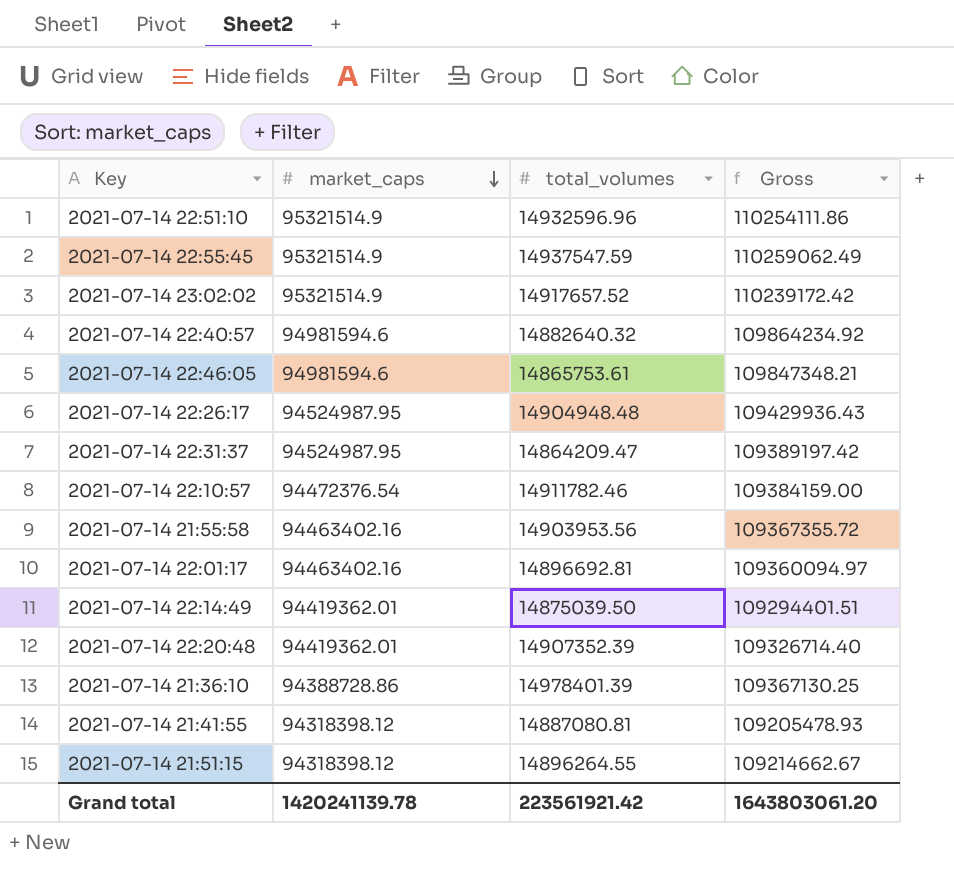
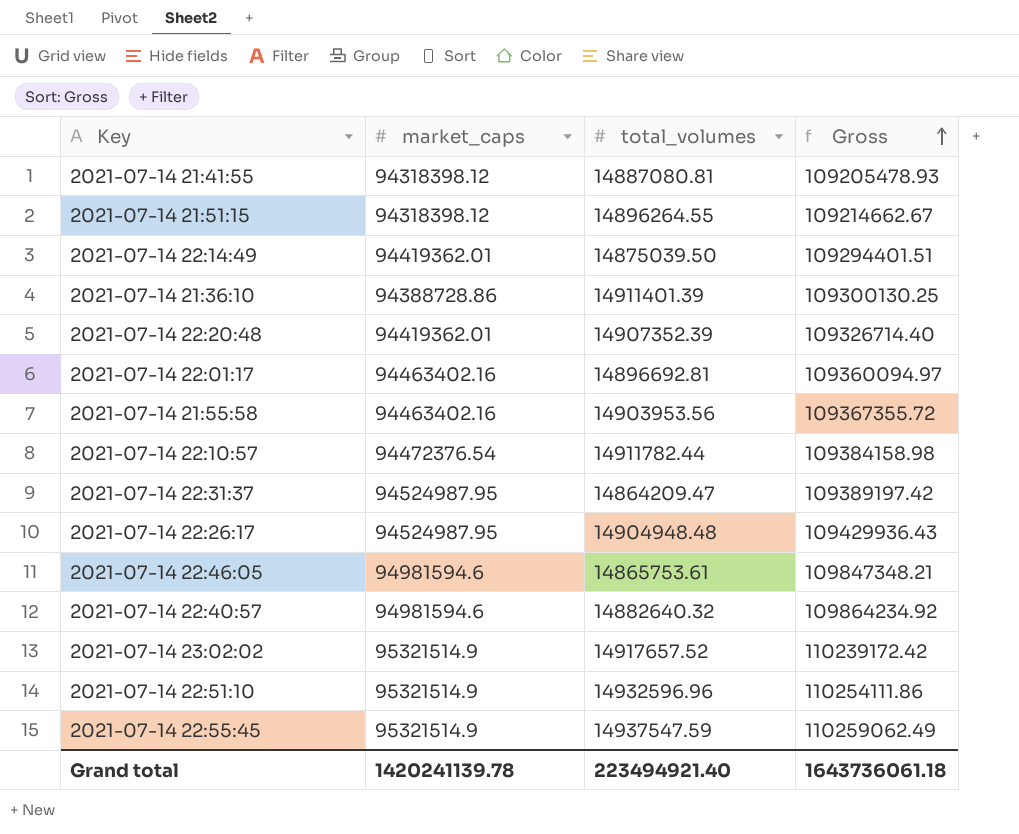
row order: market_caps descending -> Gross ascending
2021-07-14 21:36:10 | total_volumes: 14978401.39 -> 14911401.39
2021-07-14 21:36:10 | Gross: 109367130.25 -> 109300130.25
2021-07-14 22:10:57 | total_volumes: 14911782.46 -> 14911782.44
2021-07-14 22:10:57 | Gross: 109384159.00 -> 109384158.98
Grand total | total_volumes: 223561921.42 -> 223494921.40
Grand total | Gross: 1643803061.20 -> 1643736061.18

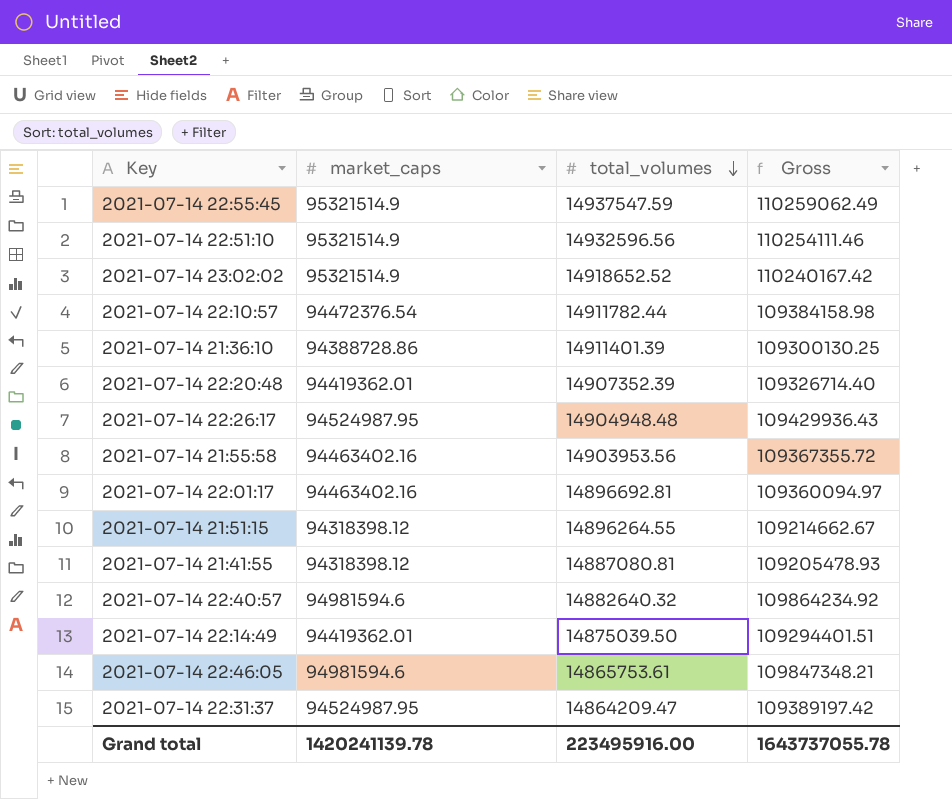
row order: Gross ascending -> total_volumes descending
2021-07-14 22:51:10 | total_volumes: 14932596.96 -> 14932596.56
2021-07-14 22:51:10 | Gross: 110254111.86 -> 110254111.46
2021-07-14 23:02:02 | total_volumes: 14917657.52 -> 14918652.52
2021-07-14 23:02:02 | Gross: 110239172.42 -> 110240167.42
Grand total | total_volumes: 223494921.40 -> 223495916.00
Grand total | Gross: 1643736061.18 -> 1643737055.78

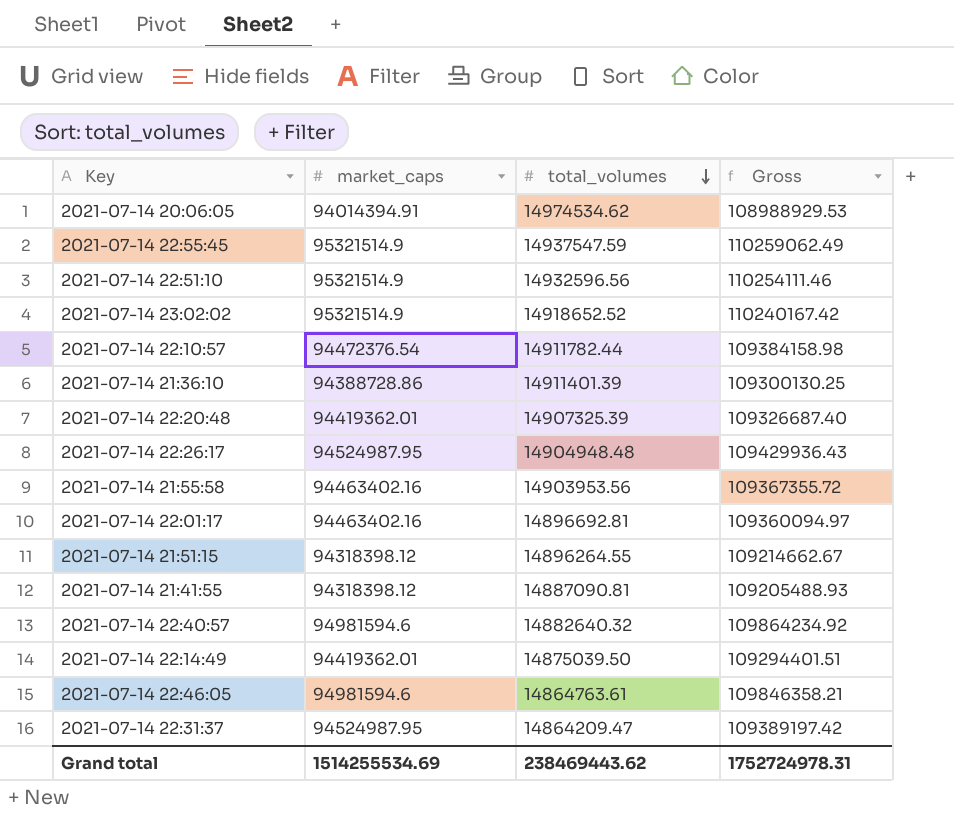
row 2021-07-14 20:06:05: none -> 94014394.91 | 14974534.62 | 108988929.53
2021-07-14 22:20:48 | total_volumes: 14907352.39 -> 14907325.39
2021-07-14 22:20:48 | Gross: 109326714.40 -> 109326687.40
2021-07-14 21:41:55 | total_volumes: 14887080.81 -> 14887090.81
2021-07-14 21:41:55 | Gross: 109205478.93 -> 109205488.93
2021-07-14 22:46:05 | total_volumes: 14865753.61 -> 14864763.61
2021-07-14 22:46:05 | Gross: 109847348.21 -> 109846358.21
Grand total | market_caps: 1420241139.78 -> 1514255534.69
Grand total | total_volumes: 223495916.00 -> 238469443.62
Grand total | Gross: 1643737055.78 -> 1752724978.31

